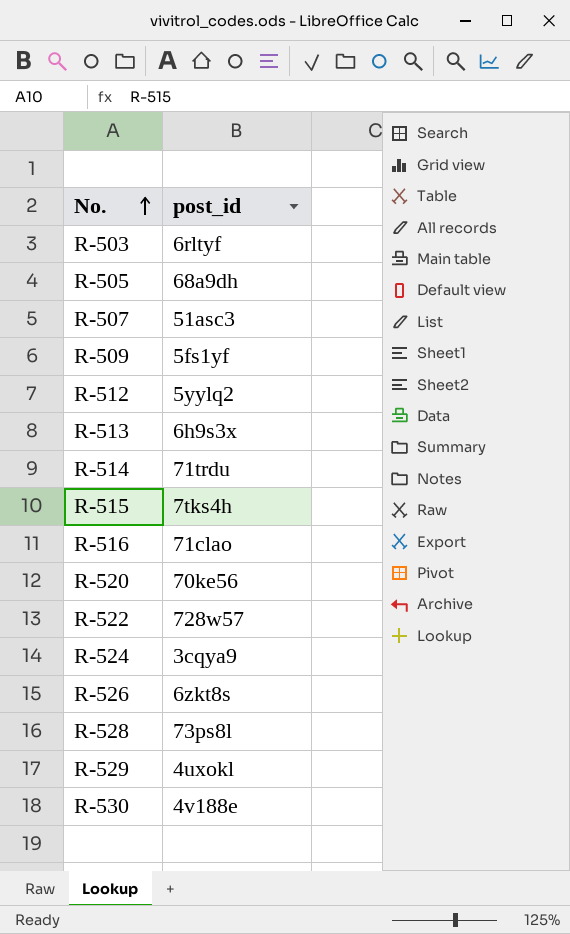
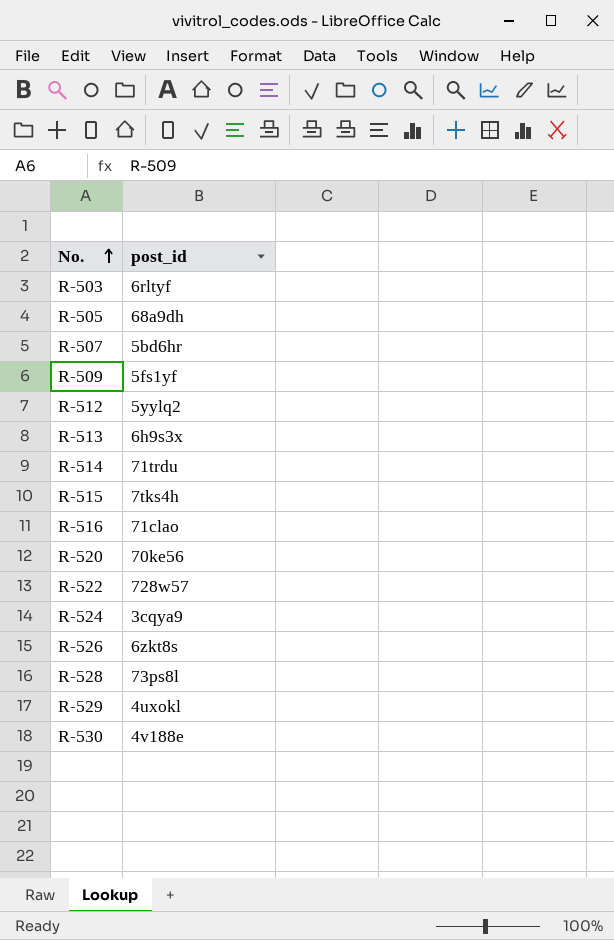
R-507 | post_id: 51asc3 -> 5bd6hr

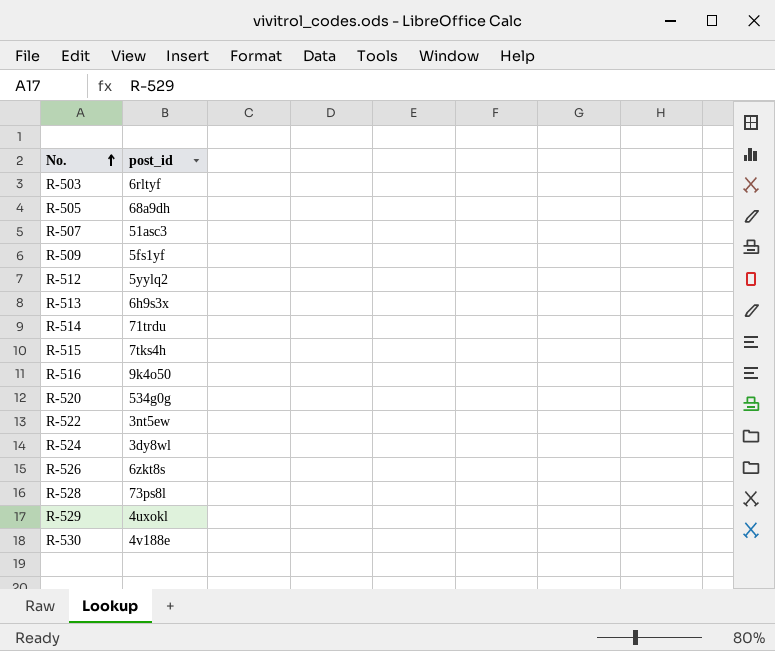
R-507 | post_id: 5bd6hr -> 51asc3
R-516 | post_id: 71clao -> 9k4o50
R-520 | post_id: 70ke56 -> 534g0g
R-522 | post_id: 728w57 -> 3nt5ew
R-524 | post_id: 3cqya9 -> 3dy8wl

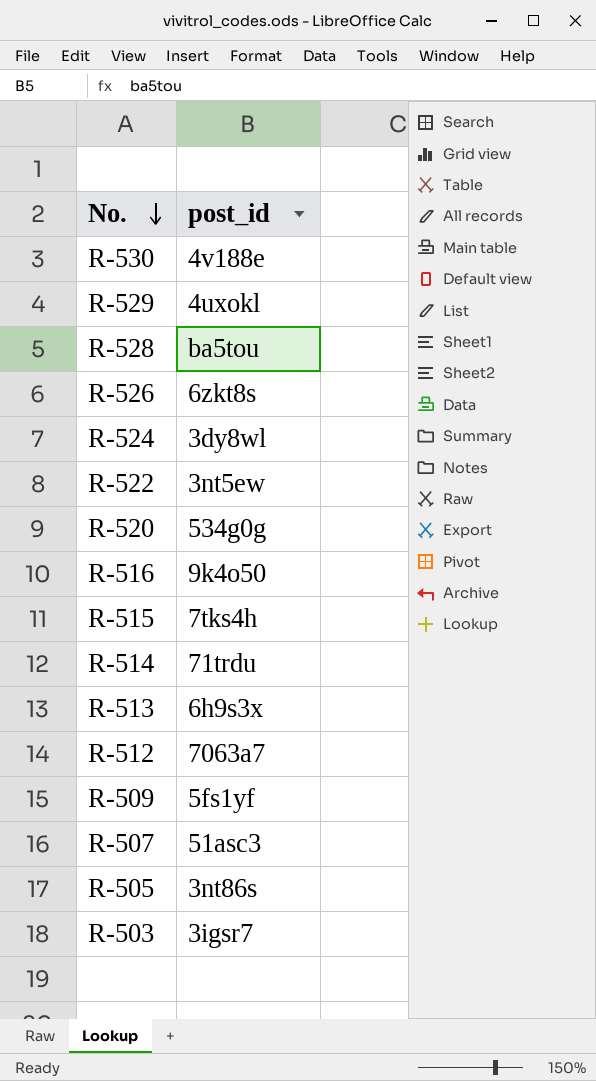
row order: No. ascending -> No. descending
R-528 | post_id: 73ps8l -> ba5tou
R-512 | post_id: 5yylq2 -> 7063a7
R-505 | post_id: 68a9dh -> 3nt86s
R-503 | post_id: 6rltyf -> 3igsr7

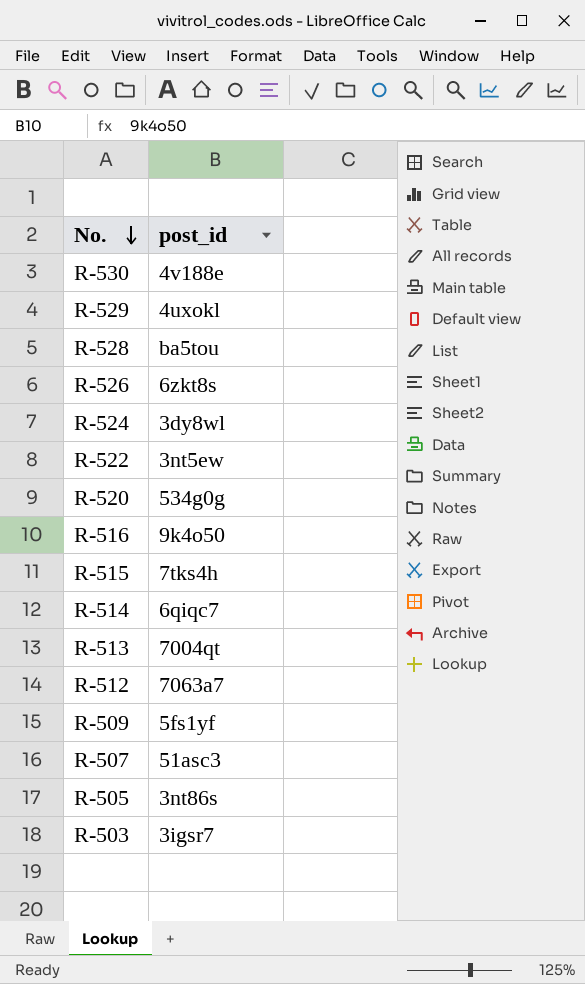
R-514 | post_id: 71trdu -> 6qiqc7
R-513 | post_id: 6h9s3x -> 7004qt

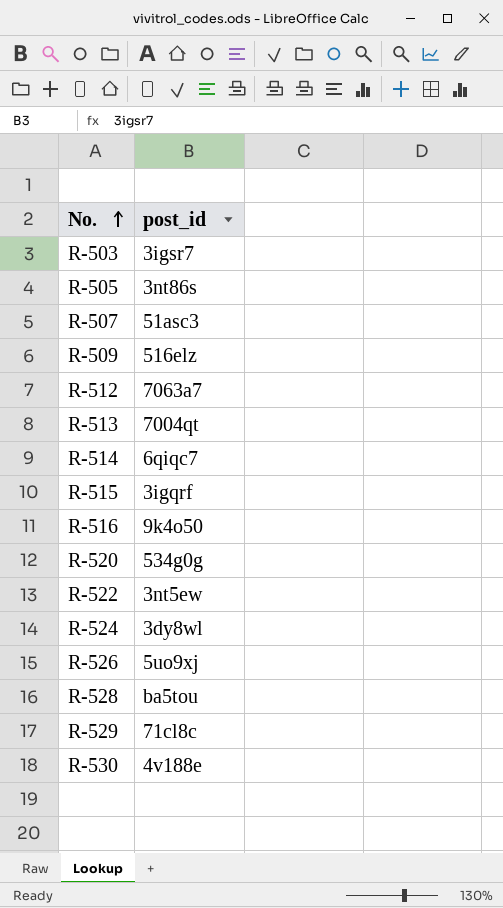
row order: No. descending -> No. ascending
R-509 | post_id: 5fs1yf -> 516elz
R-515 | post_id: 7tks4h -> 3igqrf
R-526 | post_id: 6zkt8s -> 5uo9xj
R-529 | post_id: 4uxokl -> 71cl8c

